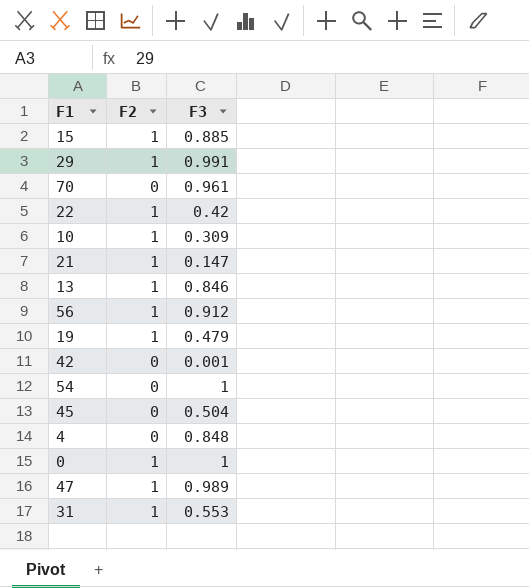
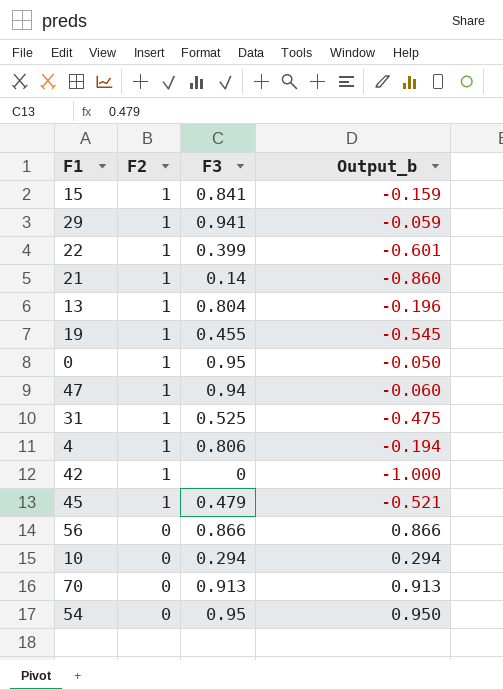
row order: none -> F2 descending
column Output_b | formula: none -> [F3] - [F2]
15 | F3: 0.885 -> 0.841
29 | F3: 0.991 -> 0.941
22 | F3: 0.42 -> 0.399
21 | F3: 0.147 -> 0.14
13 | F3: 0.846 -> 0.804
19 | F3: 0.479 -> 0.455
0 | F3: 1 -> 0.95
47 | F3: 0.989 -> 0.94
31 | F3: 0.553 -> 0.525
4 | F2: 0 -> 1
4 | F3: 0.848 -> 0.806
42 | F2: 0 -> 1
42 | F3: 0.001 -> 0
45 | F2: 0 -> 1
45 | F3: 0.504 -> 0.479
56 | F2: 1 -> 0
56 | F3: 0.912 -> 0.866
10 | F2: 1 -> 0
10 | F3: 0.309 -> 0.294
70 | F3: 0.961 -> 0.913
54 | F3: 1 -> 0.95

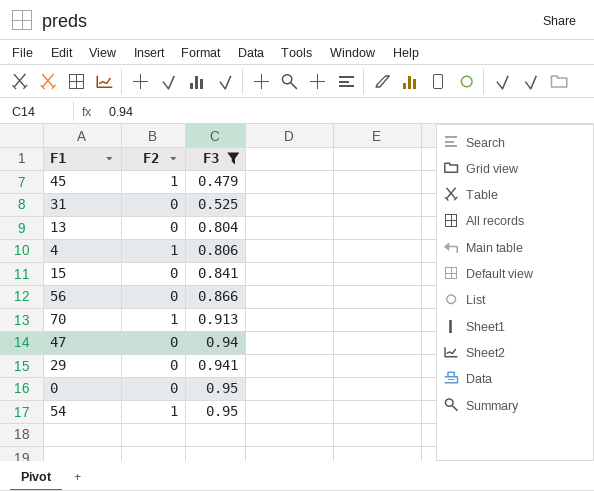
filter: none -> F3 >= 0.479
row order: F2 descending -> F3 ascending
column Output_b | formula: [F3] - [F2] -> none
31 | F2: 1 -> 0
13 | F2: 1 -> 0
15 | F2: 1 -> 0
70 | F2: 0 -> 1
47 | F2: 1 -> 0
29 | F2: 1 -> 0
0 | F2: 1 -> 0
54 | F2: 0 -> 1

